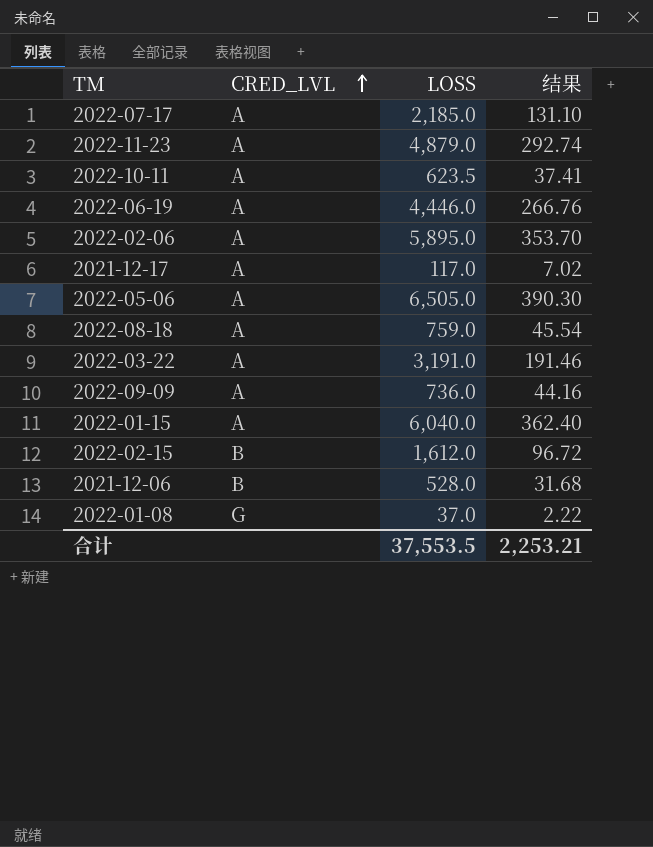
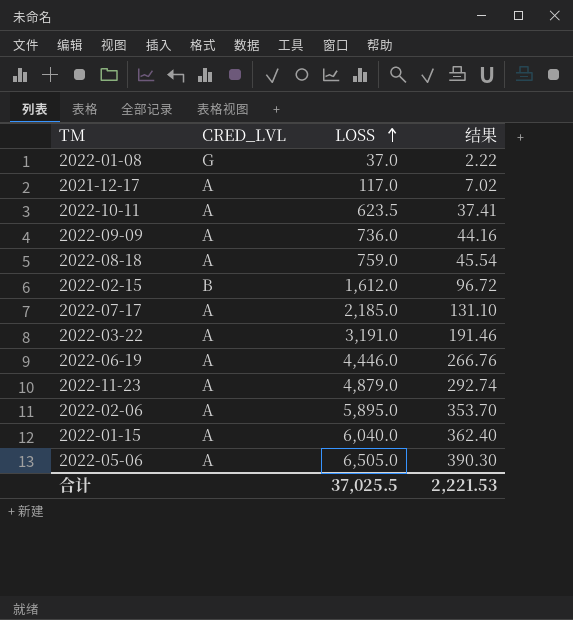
row order: CRED_LVL ascending -> LOSS ascending
row 2021-12-06: B | 528.0 | 31.68 -> none
合计 | LOSS: 37,553.5 -> 37,025.5
合计 | 结果: 2,253.21 -> 2,221.53

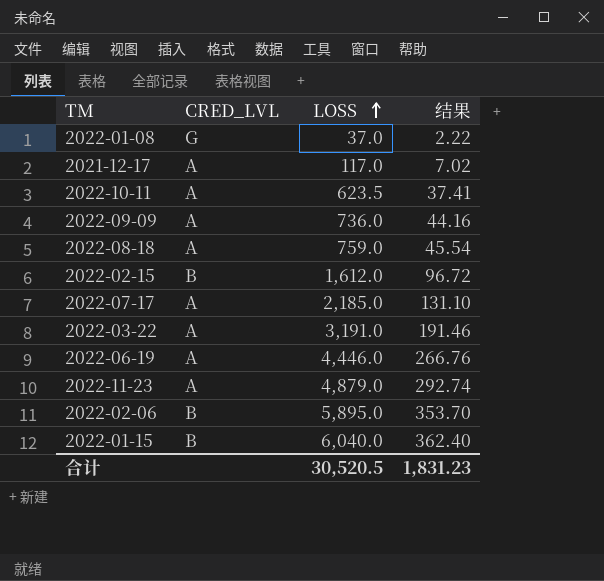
row 2022-05-06: A | 6,505.0 | 390.30 -> none
2022-02-06 | CRED_LVL: A -> B
2022-01-15 | CRED_LVL: A -> B
合计 | LOSS: 37,025.5 -> 30,520.5
合计 | 结果: 2,221.53 -> 1,831.23

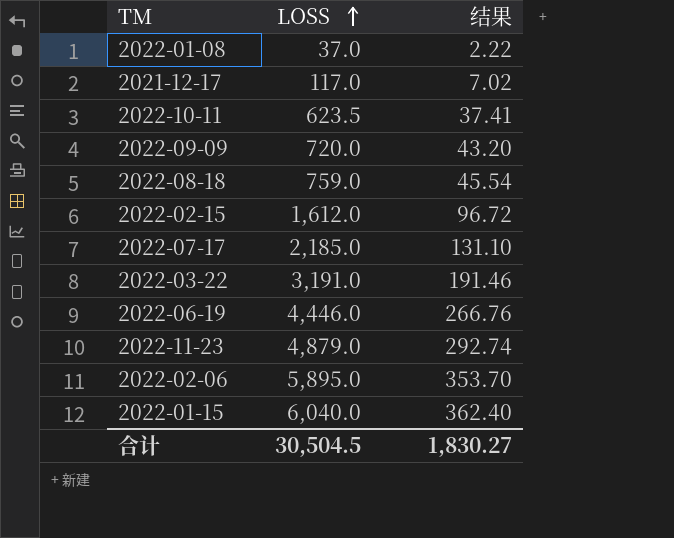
column CRED_LVL | position: 2 -> none
2022-09-09 | LOSS: 736.0 -> 720.0
2022-09-09 | 结果: 44.16 -> 43.20
合计 | LOSS: 30,520.5 -> 30,504.5
合计 | 结果: 1,831.23 -> 1,830.27

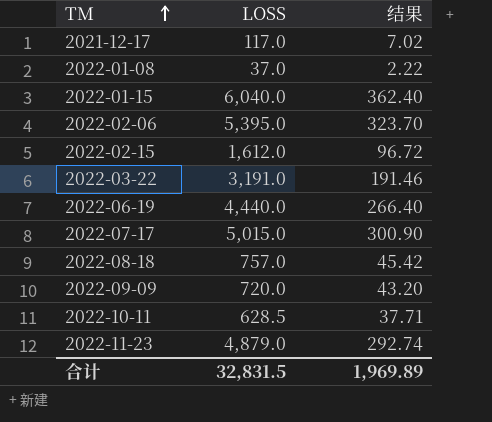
row order: LOSS ascending -> TM ascending
2022-02-06 | LOSS: 5,895.0 -> 5,395.0
2022-02-06 | 结果: 353.70 -> 323.70
2022-06-19 | LOSS: 4,446.0 -> 4,440.0
2022-06-19 | 结果: 266.76 -> 266.40
2022-07-17 | LOSS: 2,185.0 -> 5,015.0
2022-07-17 | 结果: 131.10 -> 300.90
2022-08-18 | LOSS: 759.0 -> 757.0
2022-08-18 | 结果: 45.54 -> 45.42
2022-10-11 | LOSS: 623.5 -> 628.5
2022-10-11 | 结果: 37.41 -> 37.71
合计 | LOSS: 30,504.5 -> 32,831.5
合计 | 结果: 1,830.27 -> 1,969.89

